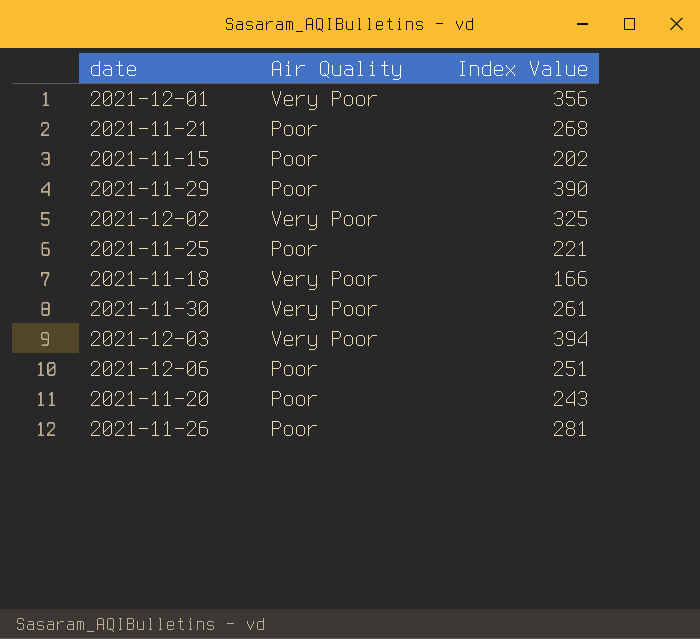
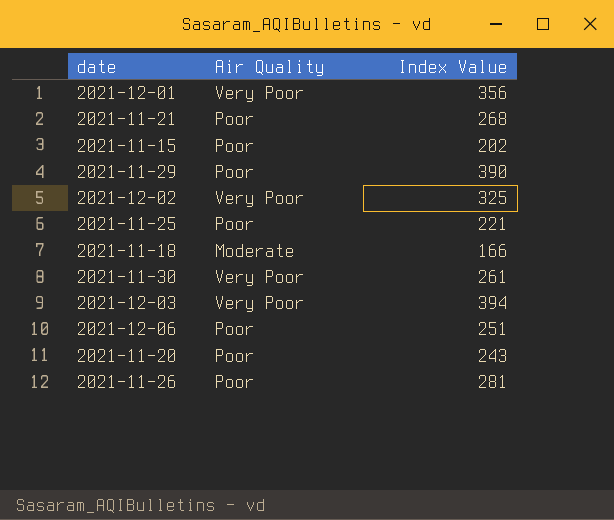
2021-11-18 | Air Quality: Very Poor -> Moderate

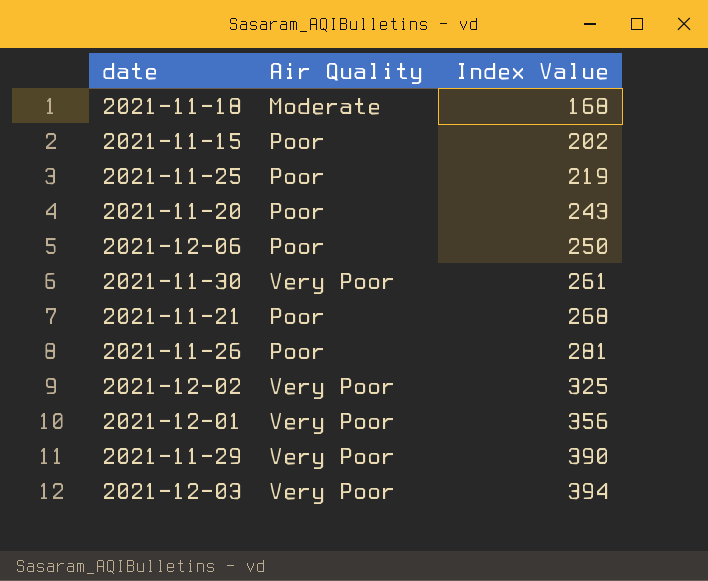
row order: none -> Index Value ascending
2021-11-18 | Index Value: 166 -> 168
2021-11-25 | Index Value: 221 -> 219
2021-12-06 | Index Value: 251 -> 250
2021-11-29 | Air Quality: Poor -> Very Poor

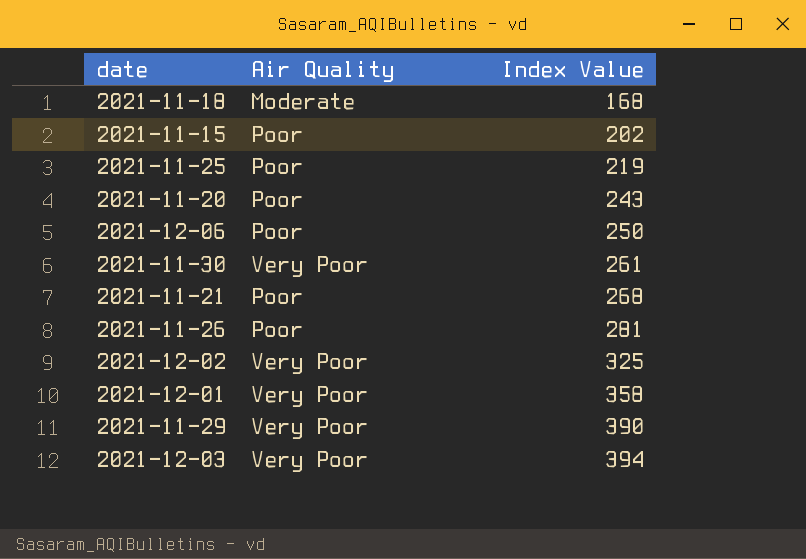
2021-12-01 | Index Value: 356 -> 358

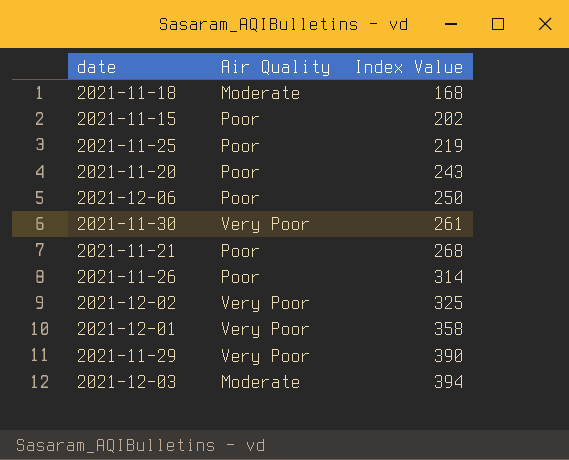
2021-11-26 | Index Value: 281 -> 314
2021-12-03 | Air Quality: Very Poor -> Moderate

